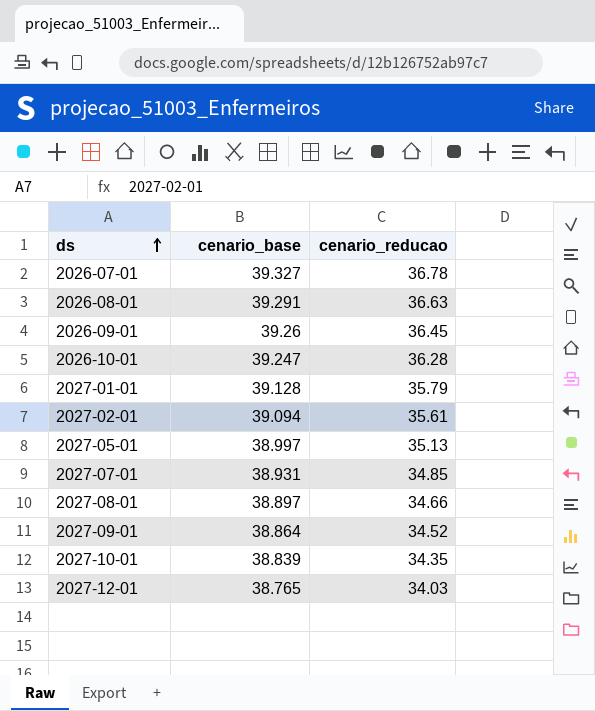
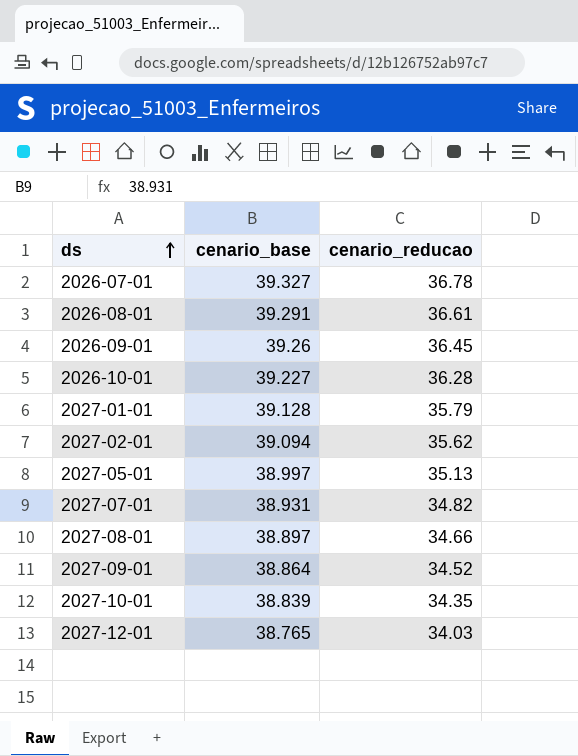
2026-08-01 | cenario_reducao: 36.63 -> 36.61
2026-10-01 | cenario_base: 39.247 -> 39.227
2027-02-01 | cenario_reducao: 35.61 -> 35.62
2027-07-01 | cenario_reducao: 34.85 -> 34.82

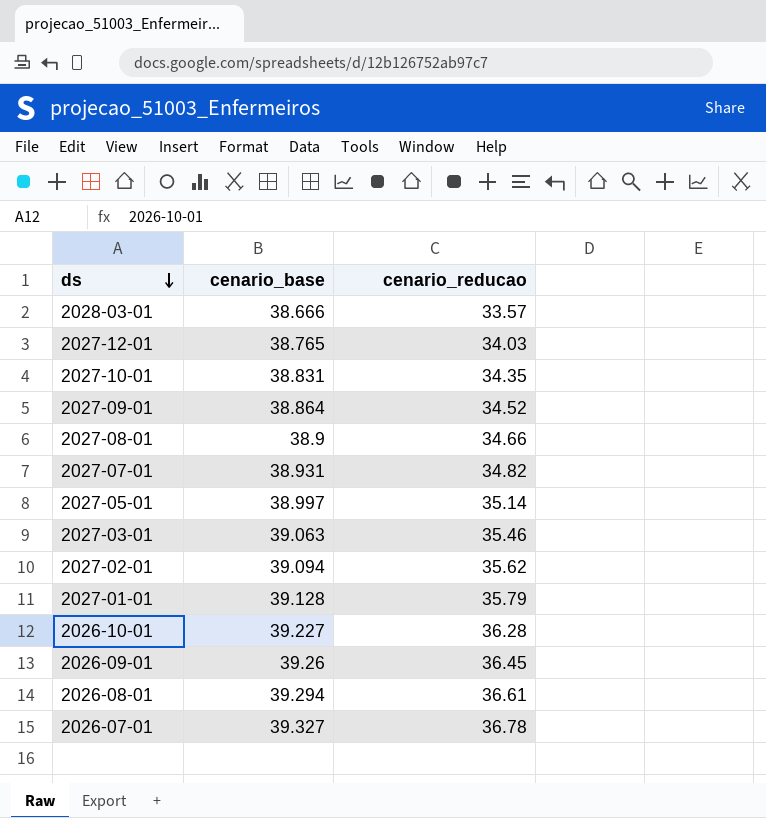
row order: ds ascending -> ds descending
row 2028-03-01: none -> 38.666 | 33.57
2027-10-01 | cenario_base: 38.839 -> 38.831
2027-08-01 | cenario_base: 38.897 -> 38.9
2027-05-01 | cenario_reducao: 35.13 -> 35.14
row 2027-03-01: none -> 39.063 | 35.46
2026-08-01 | cenario_base: 39.291 -> 39.294

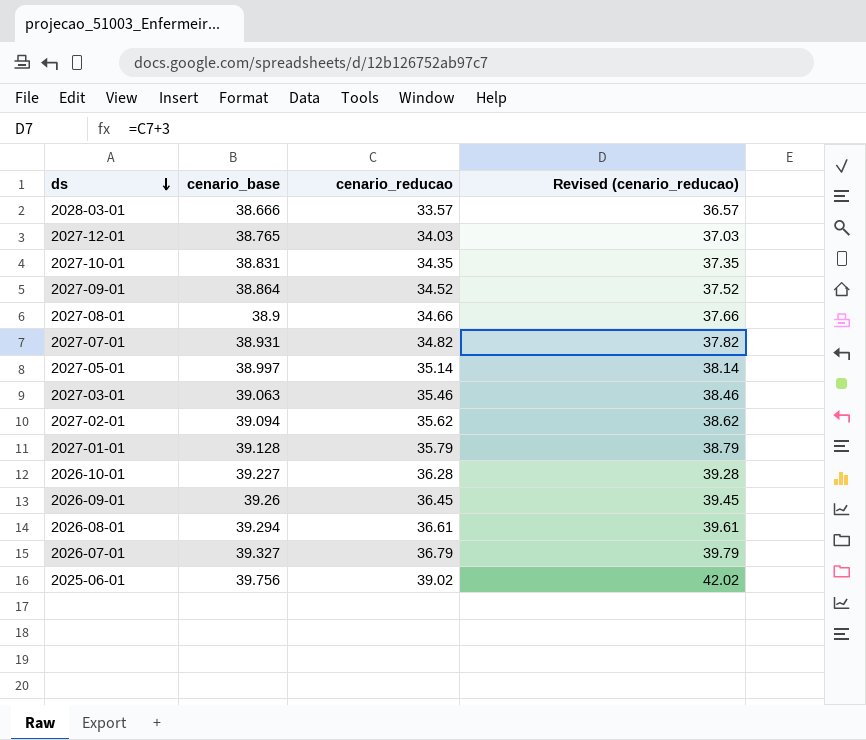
column Revised (cenario_reducao) | formula: none -> [cenario_reducao] + 3
2026-07-01 | cenario_reducao: 36.78 -> 36.79
row 2025-06-01: none -> 39.756 | 39.02 | 42.02

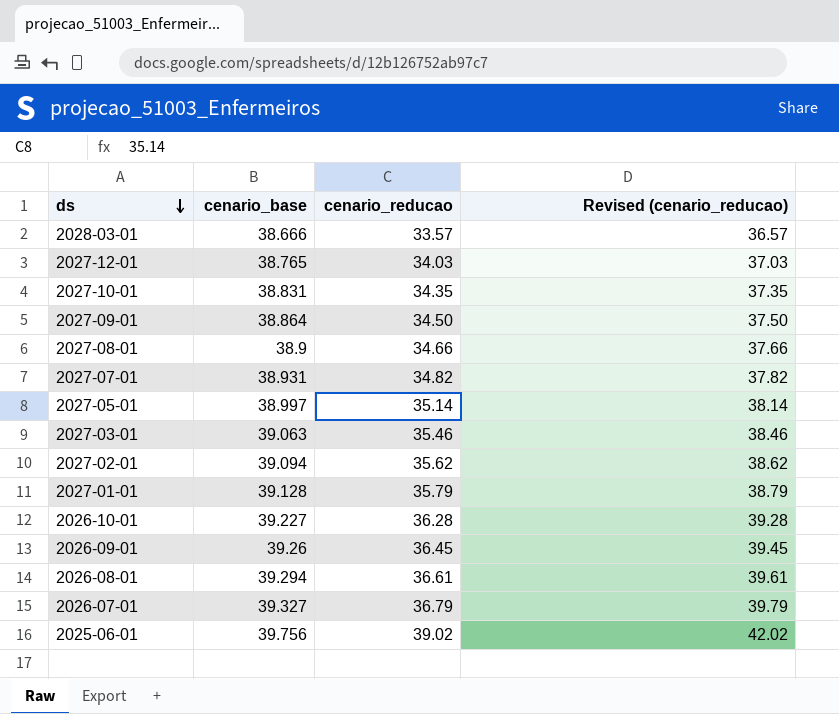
2027-09-01 | cenario_reducao: 34.52 -> 34.50
2027-09-01 | Revised (cenario_reducao): 37.52 -> 37.50

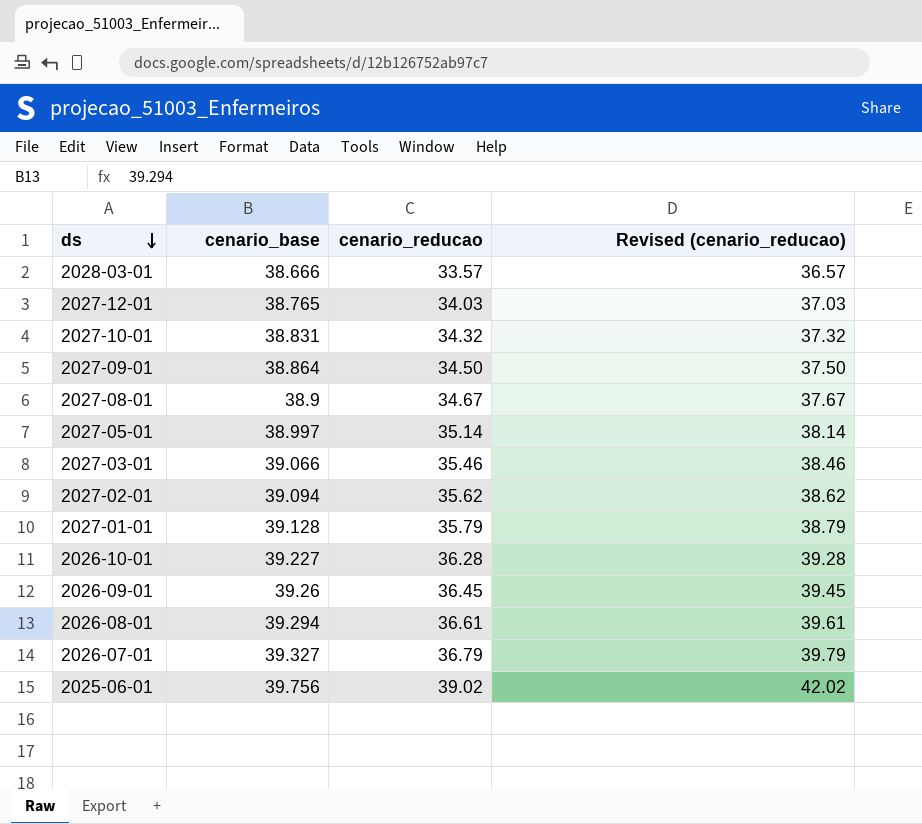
row 2027-07-01: 38.931 | 34.82 | 37.82 -> none
2027-10-01 | cenario_reducao: 34.35 -> 34.32
2027-10-01 | Revised (cenario_reducao): 37.35 -> 37.32
2027-08-01 | cenario_reducao: 34.66 -> 34.67
2027-08-01 | Revised (cenario_reducao): 37.66 -> 37.67
2027-03-01 | cenario_base: 39.063 -> 39.066

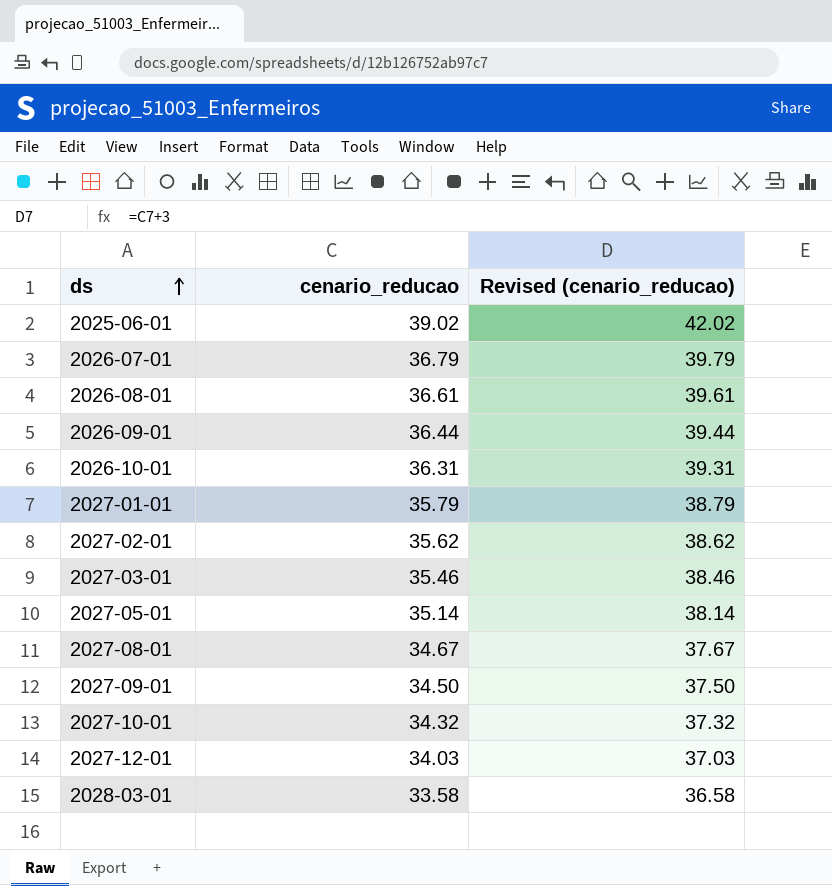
row order: ds descending -> ds ascending
column cenario_base | position: 2 -> none
2026-09-01 | cenario_reducao: 36.45 -> 36.44
2026-09-01 | Revised (cenario_reducao): 39.45 -> 39.44
2026-10-01 | cenario_reducao: 36.28 -> 36.31
2026-10-01 | Revised (cenario_reducao): 39.28 -> 39.31
2028-03-01 | cenario_reducao: 33.57 -> 33.58
2028-03-01 | Revised (cenario_reducao): 36.57 -> 36.58

